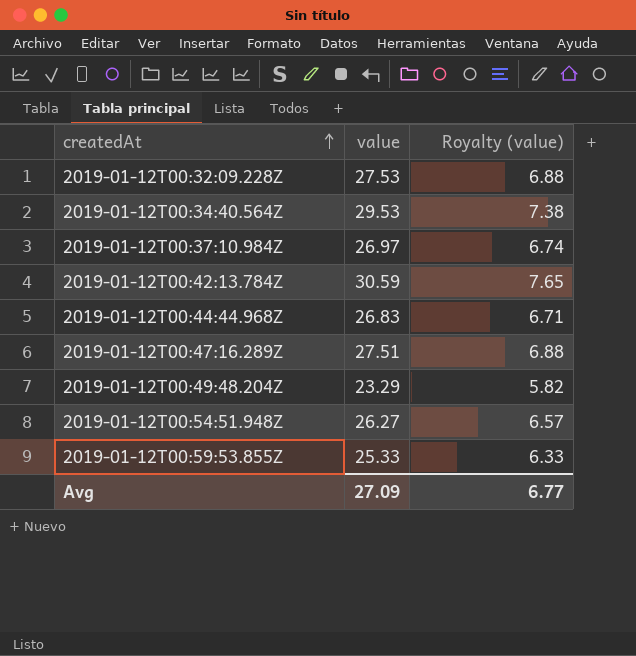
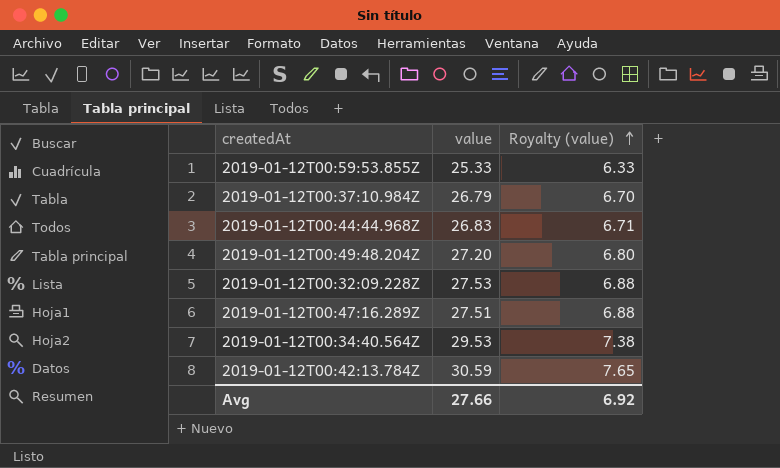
row order: createdAt ascending -> Royalty (value) ascending
row 2019-01-12T00:54:51.948Z: 26.27 | 6.57 -> none
2019-01-12T00:37:10.984Z | value: 26.97 -> 26.79
2019-01-12T00:37:10.984Z | Royalty (value): 6.74 -> 6.70
2019-01-12T00:49:48.204Z | value: 23.29 -> 27.20
2019-01-12T00:49:48.204Z | Royalty (value): 5.82 -> 6.80
Avg | value: 27.09 -> 27.66
Avg | Royalty (value): 6.77 -> 6.92

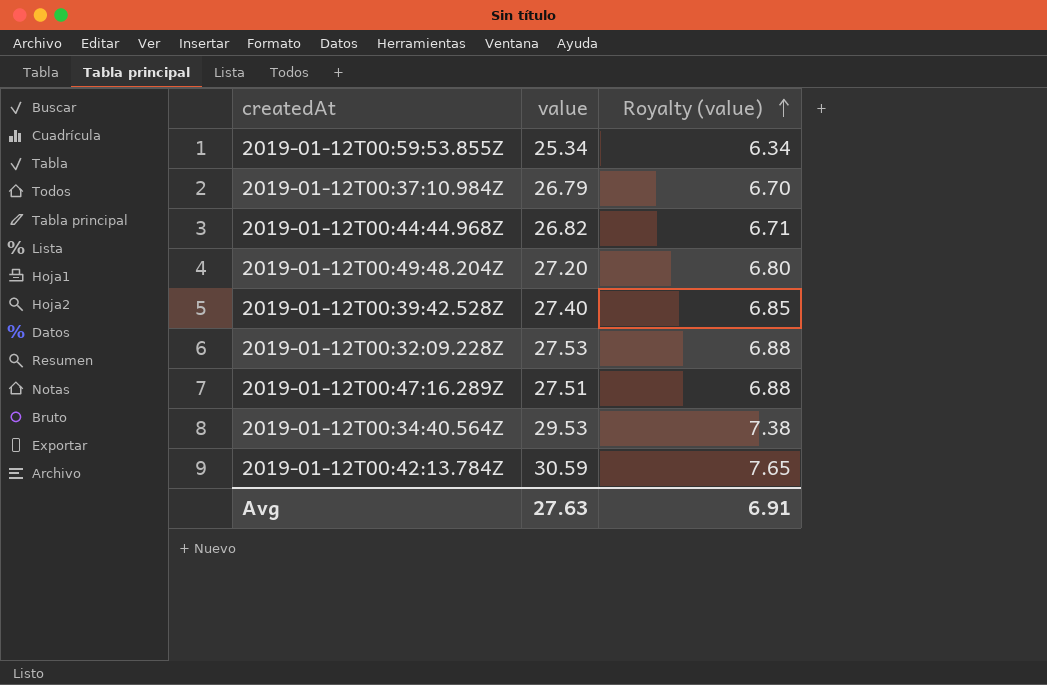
2019-01-12T00:59:53.855Z | value: 25.33 -> 25.34
2019-01-12T00:59:53.855Z | Royalty (value): 6.33 -> 6.34
2019-01-12T00:44:44.968Z | value: 26.83 -> 26.82
row 2019-01-12T00:39:42.528Z: none -> 27.40 | 6.85
Avg | value: 27.66 -> 27.63
Avg | Royalty (value): 6.92 -> 6.91

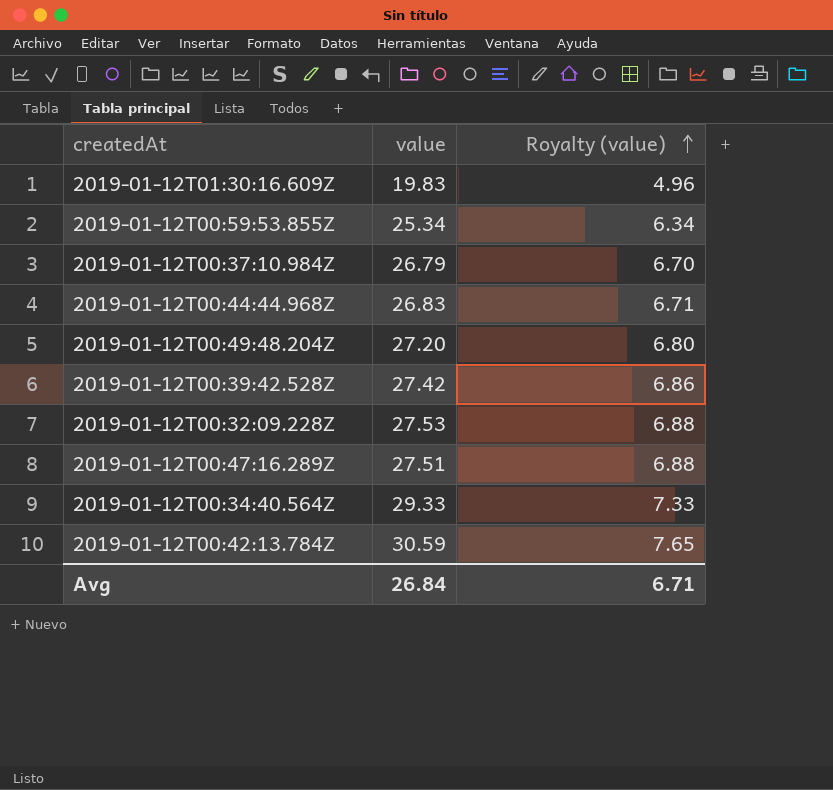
row 2019-01-12T01:30:16.609Z: none -> 19.83 | 4.96
2019-01-12T00:44:44.968Z | value: 26.82 -> 26.83
2019-01-12T00:39:42.528Z | value: 27.40 -> 27.42
2019-01-12T00:39:42.528Z | Royalty (value): 6.85 -> 6.86
2019-01-12T00:34:40.564Z | value: 29.53 -> 29.33
2019-01-12T00:34:40.564Z | Royalty (value): 7.38 -> 7.33
Avg | value: 27.63 -> 26.84
Avg | Royalty (value): 6.91 -> 6.71

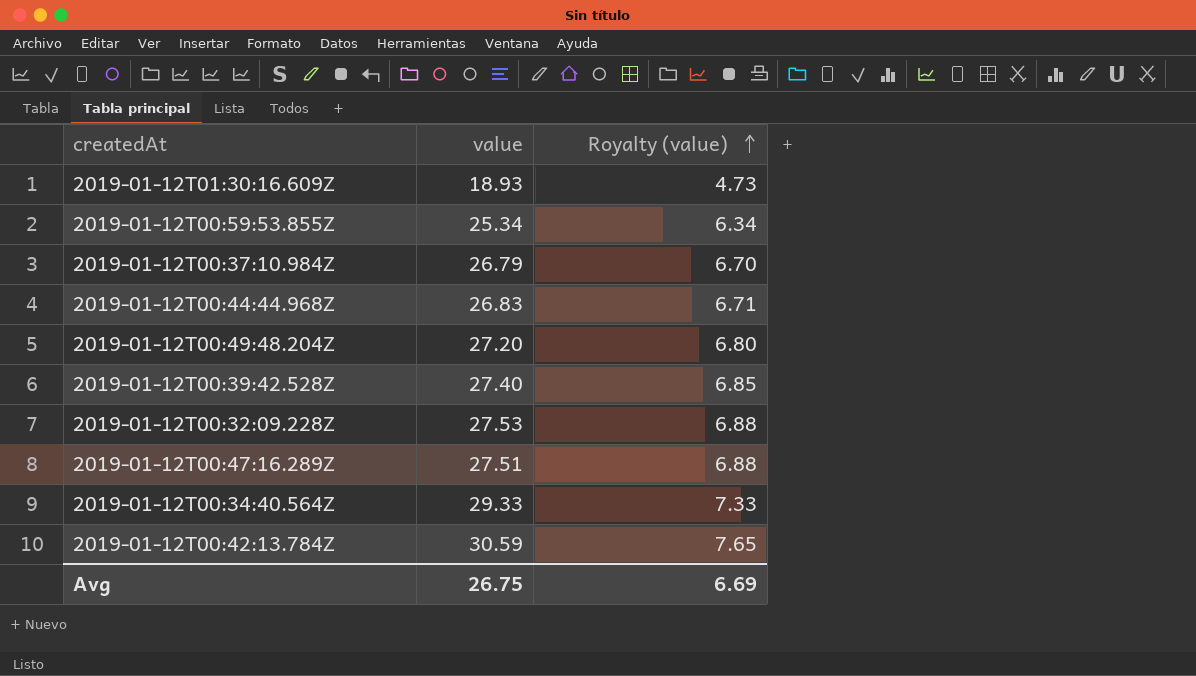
2019-01-12T01:30:16.609Z | value: 19.83 -> 18.93
2019-01-12T01:30:16.609Z | Royalty (value): 4.96 -> 4.73
2019-01-12T00:39:42.528Z | value: 27.42 -> 27.40
2019-01-12T00:39:42.528Z | Royalty (value): 6.86 -> 6.85
Avg | value: 26.84 -> 26.75
Avg | Royalty (value): 6.71 -> 6.69

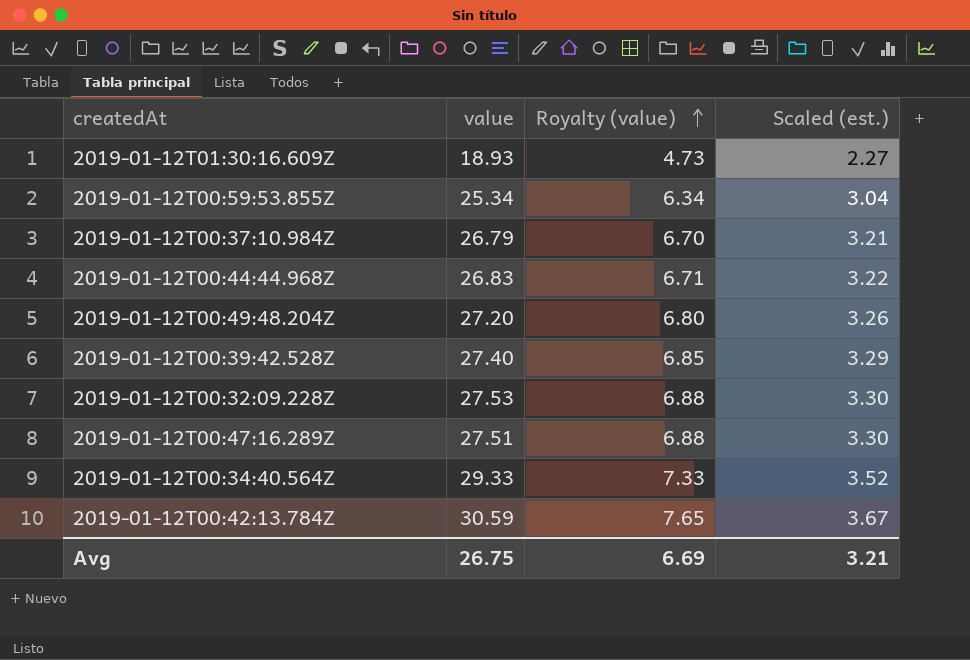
column Scaled (est.) | formula: none -> [value] * 0.12

